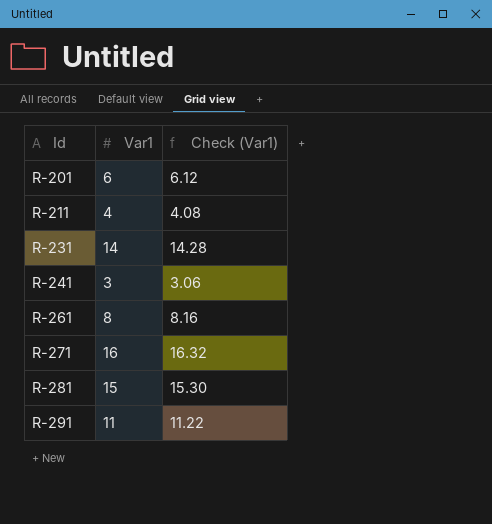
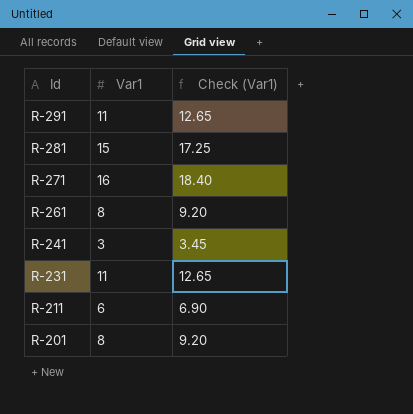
row order: Id ascending -> Id descending
column Check (Var1) | formula: [Var1] * 1.02 -> [Var1] * 1.15
R-231 | Var1: 14 -> 11
R-211 | Var1: 4 -> 6
R-201 | Var1: 6 -> 8

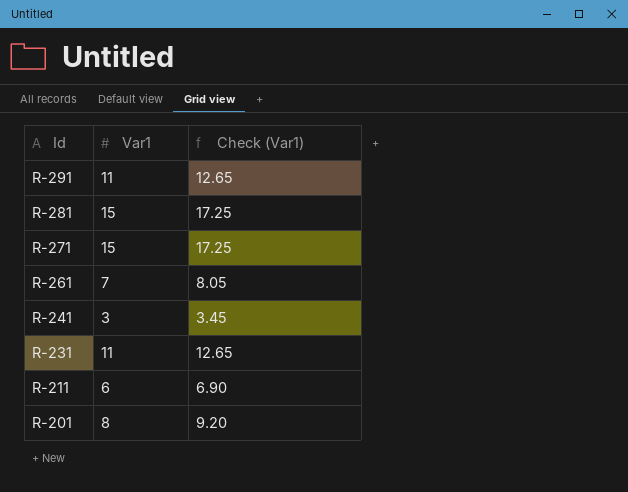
R-271 | Var1: 16 -> 15
R-271 | Check (Var1): 18.40 -> 17.25
R-261 | Var1: 8 -> 7
R-261 | Check (Var1): 9.20 -> 8.05

